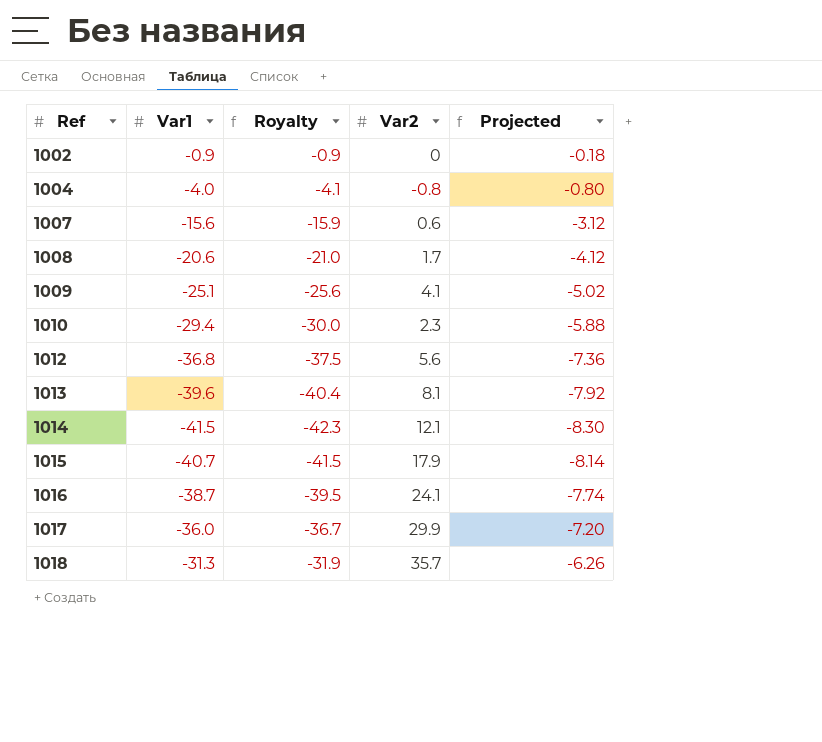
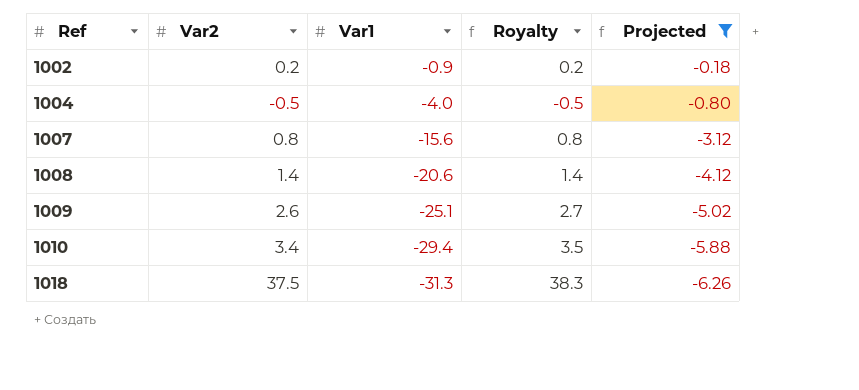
filter: none -> Projected >= -6.26
column Var2 | position: 4 -> 2
column Royalty | formula: [Var1] * 1.02 -> [Var2] * 1.02
1002 | Var2: 0 -> 0.2
1004 | Var2: -0.8 -> -0.5
1007 | Var2: 0.6 -> 0.8
1008 | Var2: 1.7 -> 1.4
1009 | Var2: 4.1 -> 2.6
1010 | Var2: 2.3 -> 3.4
1018 | Var2: 35.7 -> 37.5

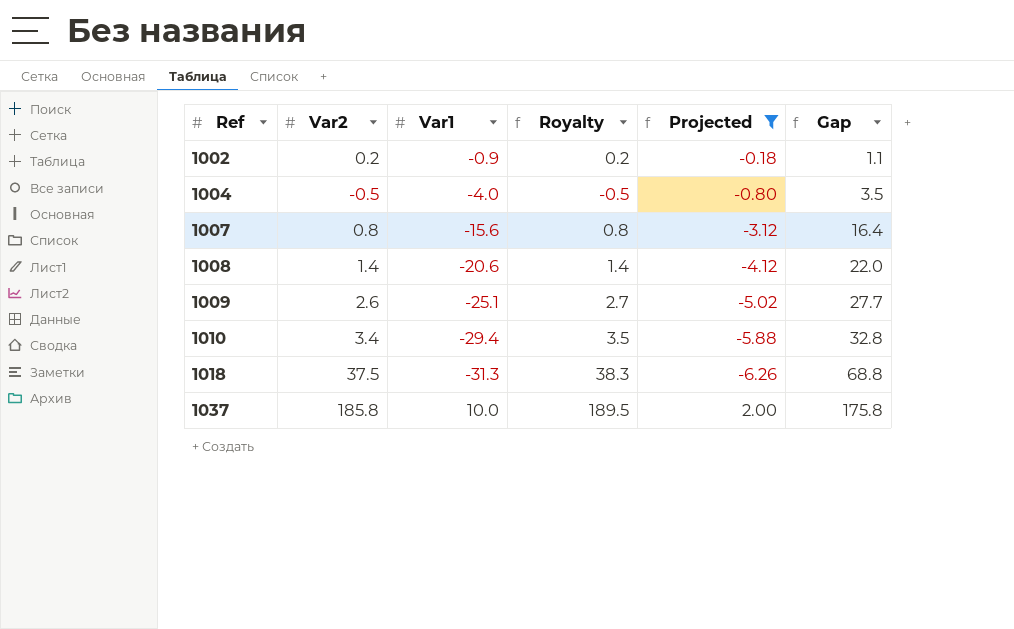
column Gap | formula: none -> [Var2] - [Var1]
row 1037: none -> 185.8 | 10.0 | 189.5 | 2.00 | 175.8

